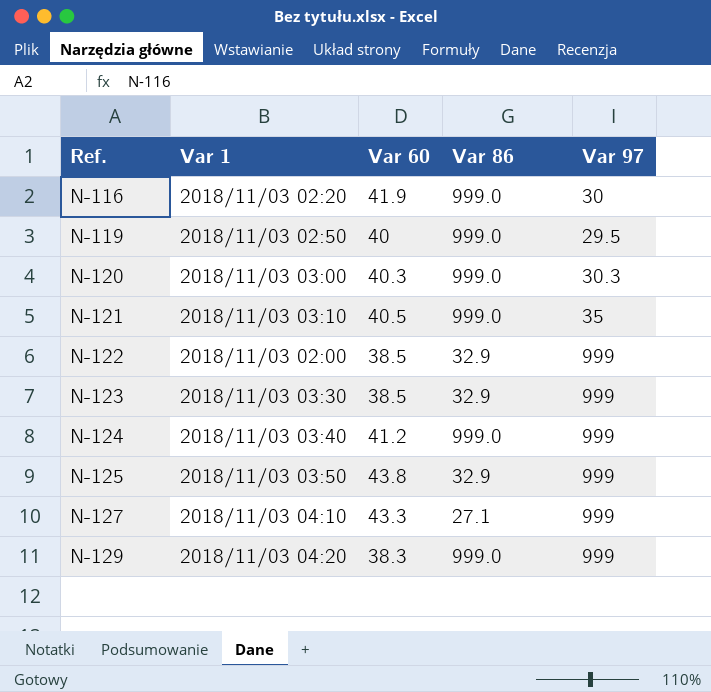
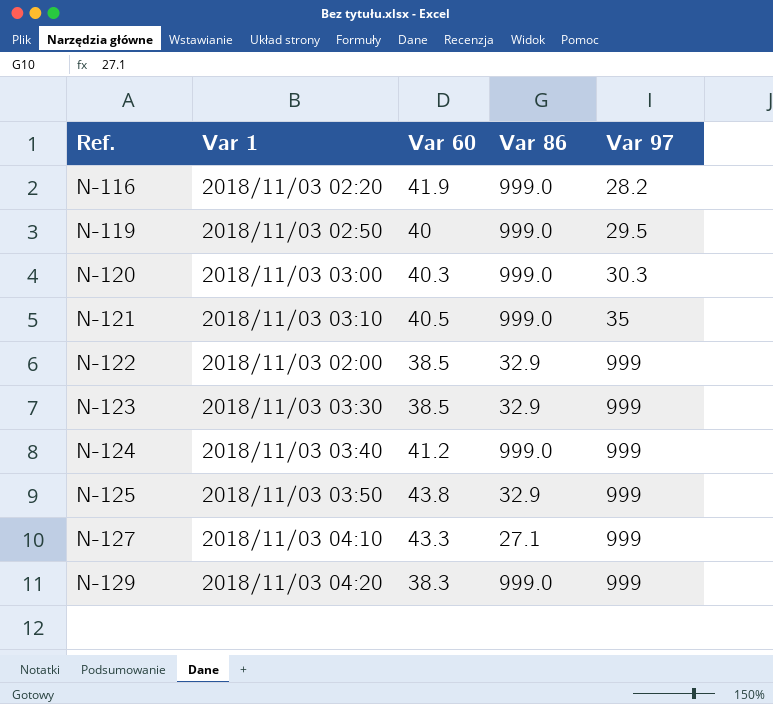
N-116 | Var 97: 30 -> 28.2

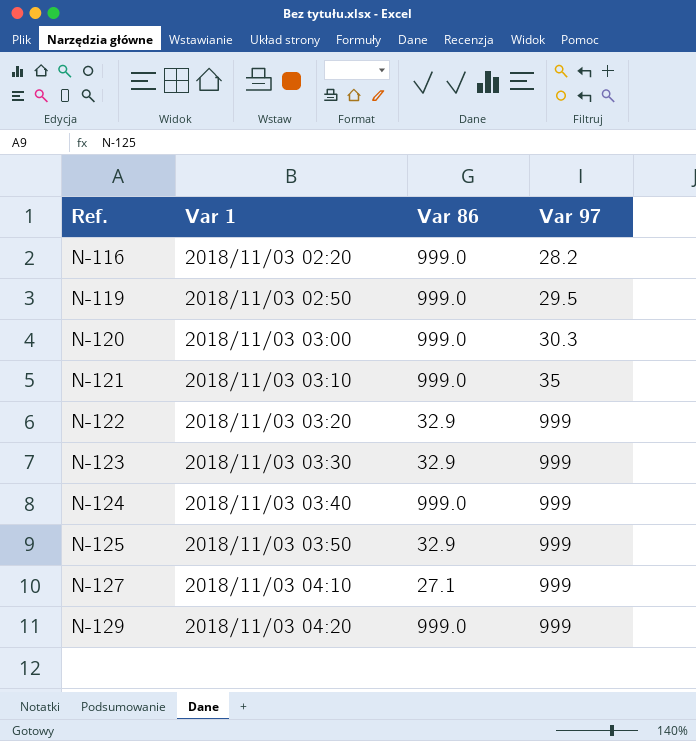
column Var 60 | position: 3 -> none
N-122 | Var 1: 2018/11/03 02:00 -> 2018/11/03 03:20

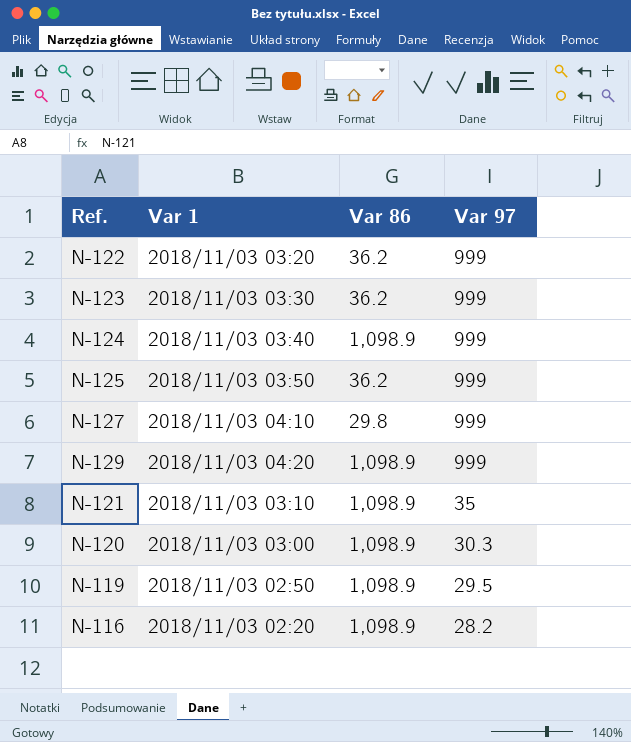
row order: Ref. ascending -> Var 97 descending
N-122 | Var 86: 32.9 -> 36.2
N-123 | Var 86: 32.9 -> 36.2
N-124 | Var 86: 999.0 -> 1,098.9
N-125 | Var 86: 32.9 -> 36.2
N-127 | Var 86: 27.1 -> 29.8
N-129 | Var 86: 999.0 -> 1,098.9
N-121 | Var 86: 999.0 -> 1,098.9
N-120 | Var 86: 999.0 -> 1,098.9
N-119 | Var 86: 999.0 -> 1,098.9
N-116 | Var 86: 999.0 -> 1,098.9

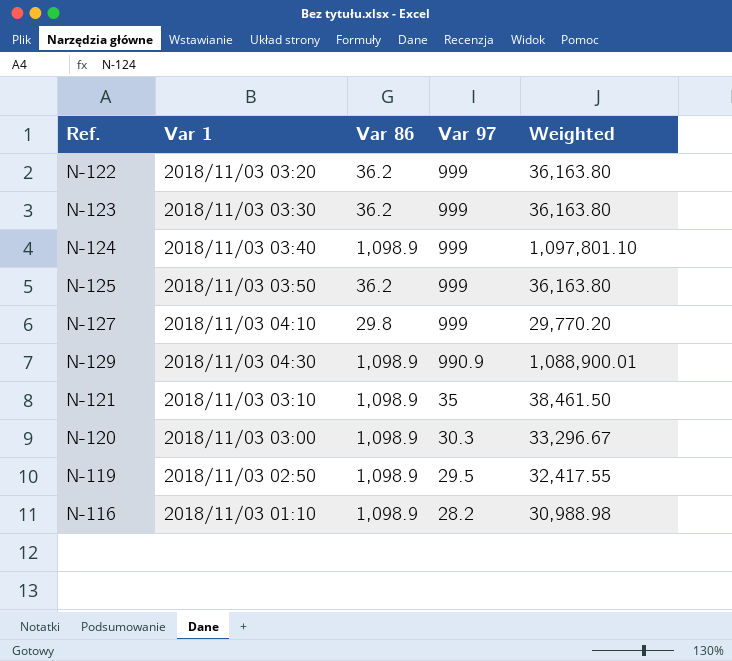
column Weighted | formula: none -> [Var 86] * [Var 97]
N-129 | Var 1: 2018/11/03 04:20 -> 2018/11/03 04:30
N-129 | Var 97: 999 -> 990.9
N-116 | Var 1: 2018/11/03 02:20 -> 2018/11/03 01:10

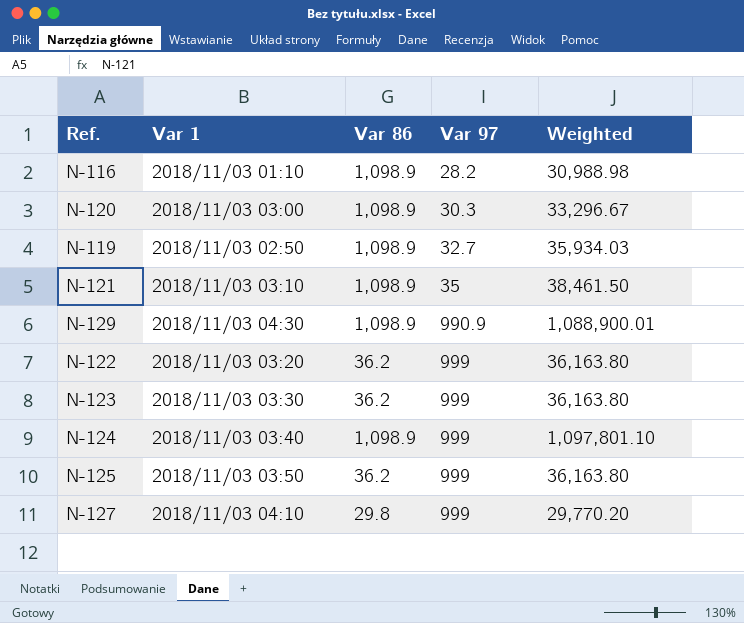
row order: Var 97 descending -> Var 97 ascending
N-119 | Var 97: 29.5 -> 32.7
N-119 | Weighted: 32,417.55 -> 35,934.03

